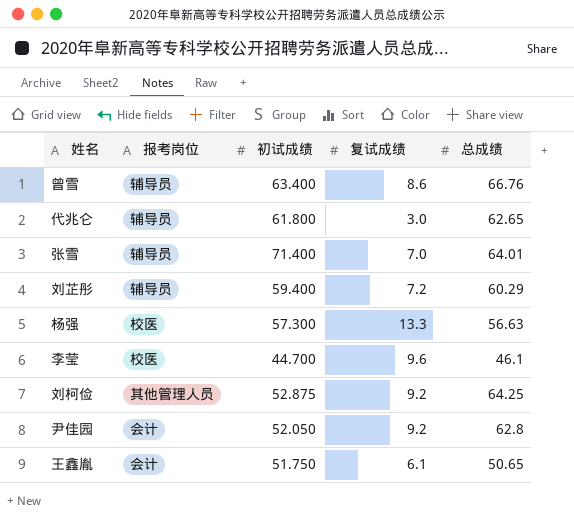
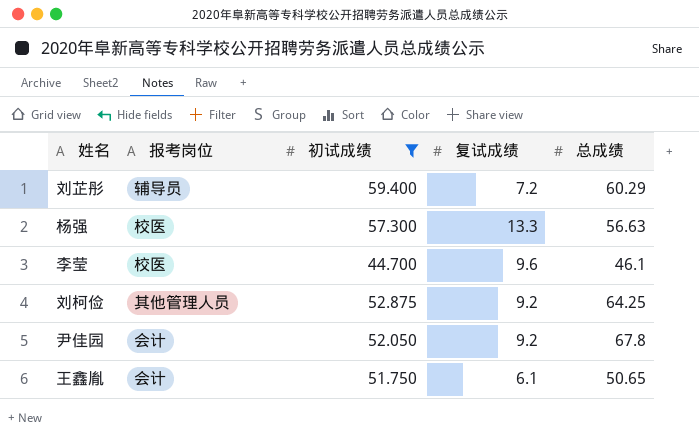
filter: none -> 初试成绩 <= 59.400
尹佳园 | 总成绩: 62.8 -> 67.8

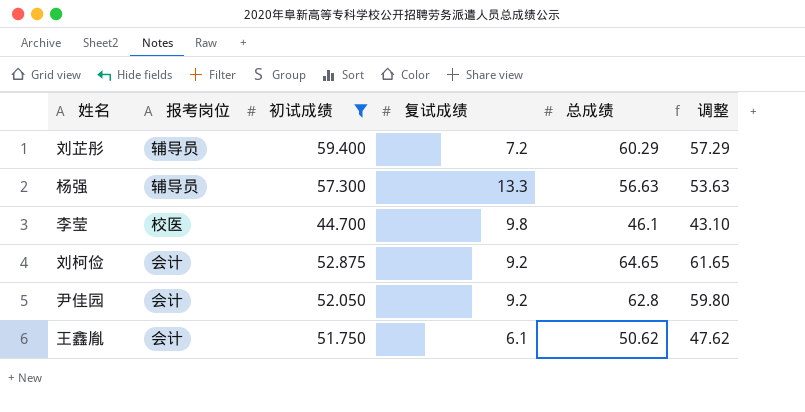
column 调整 | formula: none -> [总成绩] - 3
杨强 | 报考岗位: 校医 -> 辅导员
李莹 | 复试成绩: 9.6 -> 9.8
刘柯俭 | 报考岗位: 其他管理人员 -> 会计
刘柯俭 | 总成绩: 64.25 -> 64.65
尹佳园 | 总成绩: 67.8 -> 62.8
王鑫胤 | 总成绩: 50.65 -> 50.62

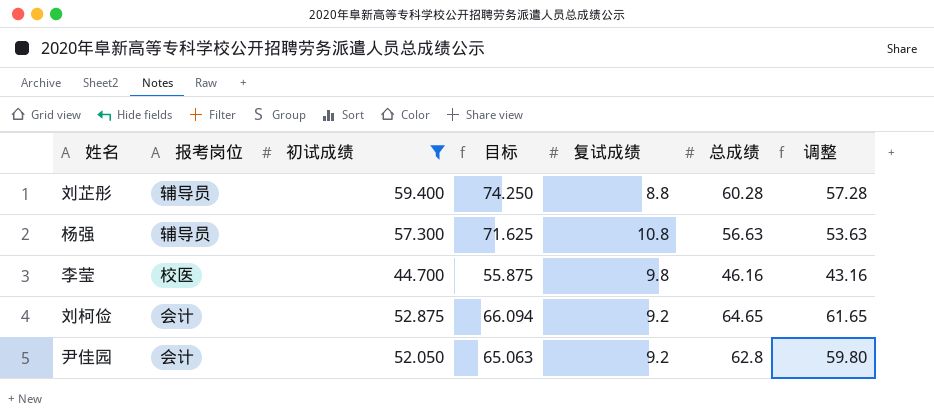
column 目标 | formula: none -> [初试成绩] * 1.25
row 王鑫胤: 会计 | 51.750 | 6.1 | 50.62 | 47.62 -> none
刘芷彤 | 复试成绩: 7.2 -> 8.8
刘芷彤 | 总成绩: 60.29 -> 60.28
刘芷彤 | 调整: 57.29 -> 57.28
杨强 | 复试成绩: 13.3 -> 10.8
李莹 | 总成绩: 46.1 -> 46.16
李莹 | 调整: 43.10 -> 43.16

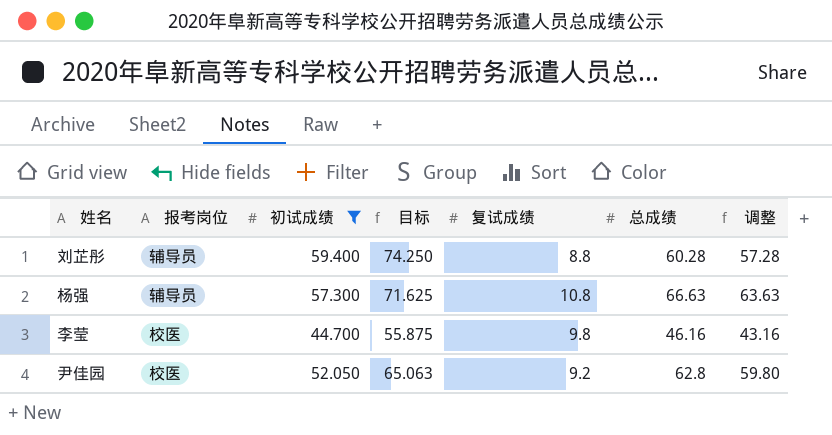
row 刘柯俭: 会计 | 52.875 | 66.094 | 9.2 | 64.65 | 61.65 -> none
杨强 | 总成绩: 56.63 -> 66.63
杨强 | 调整: 53.63 -> 63.63
尹佳园 | 报考岗位: 会计 -> 校医

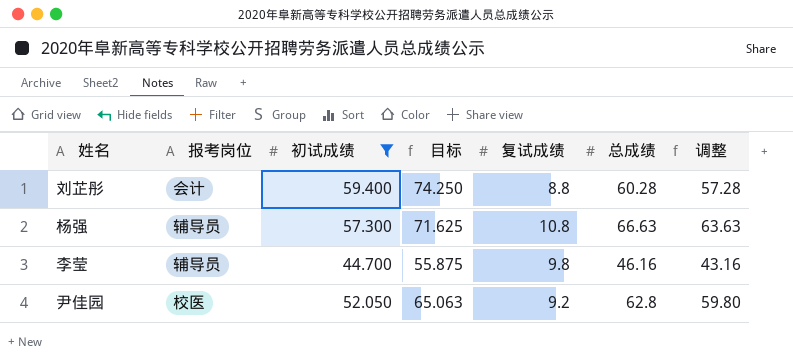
刘芷彤 | 报考岗位: 辅导员 -> 会计
李莹 | 报考岗位: 校医 -> 辅导员

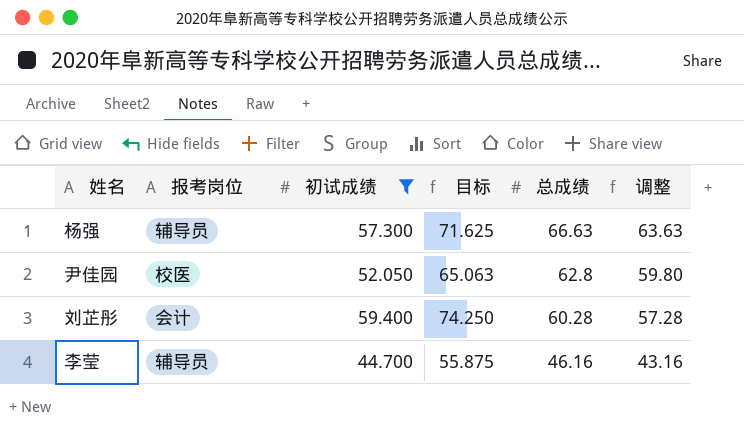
row order: none -> 总成绩 descending
column 复试成绩 | position: 5 -> none

